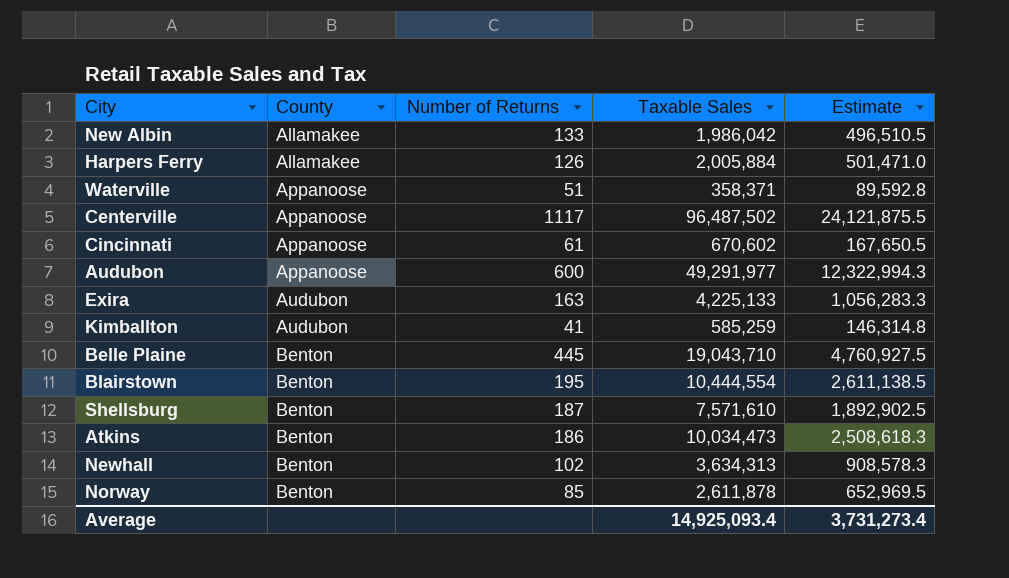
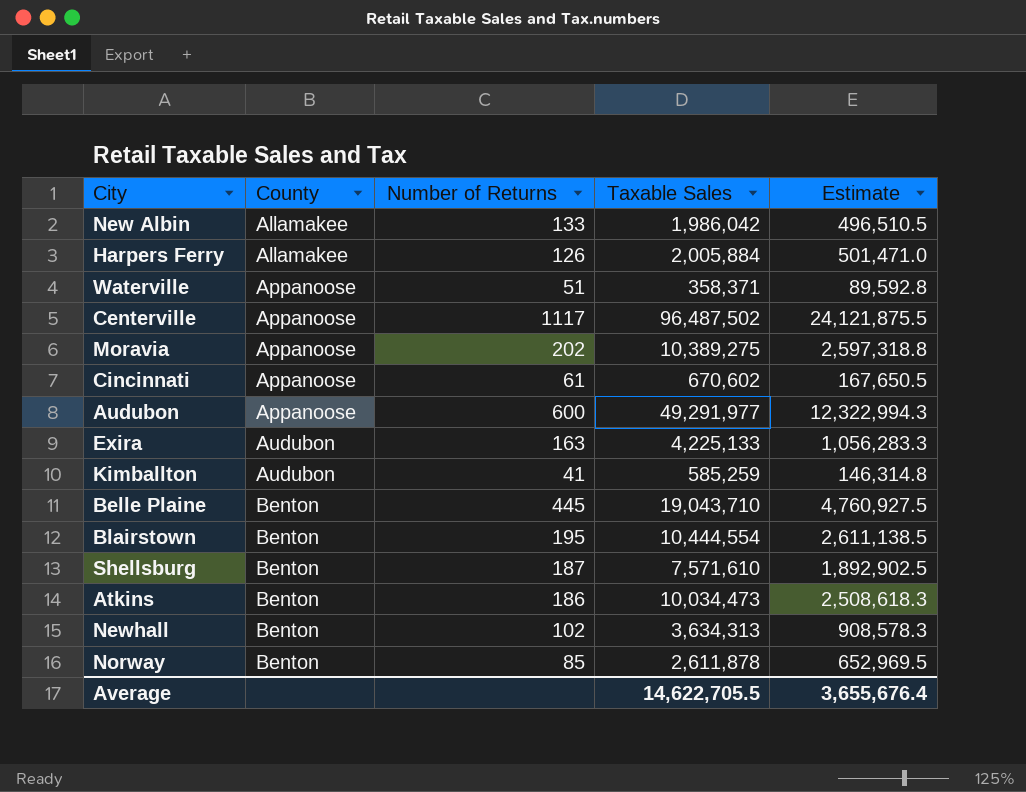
row Moravia: none -> Appanoose | 202 | 10,389,275 | 2,597,318.8
Average | Taxable Sales: 14,925,093.4 -> 14,622,705.5
Average | Estimate: 3,731,273.4 -> 3,655,676.4

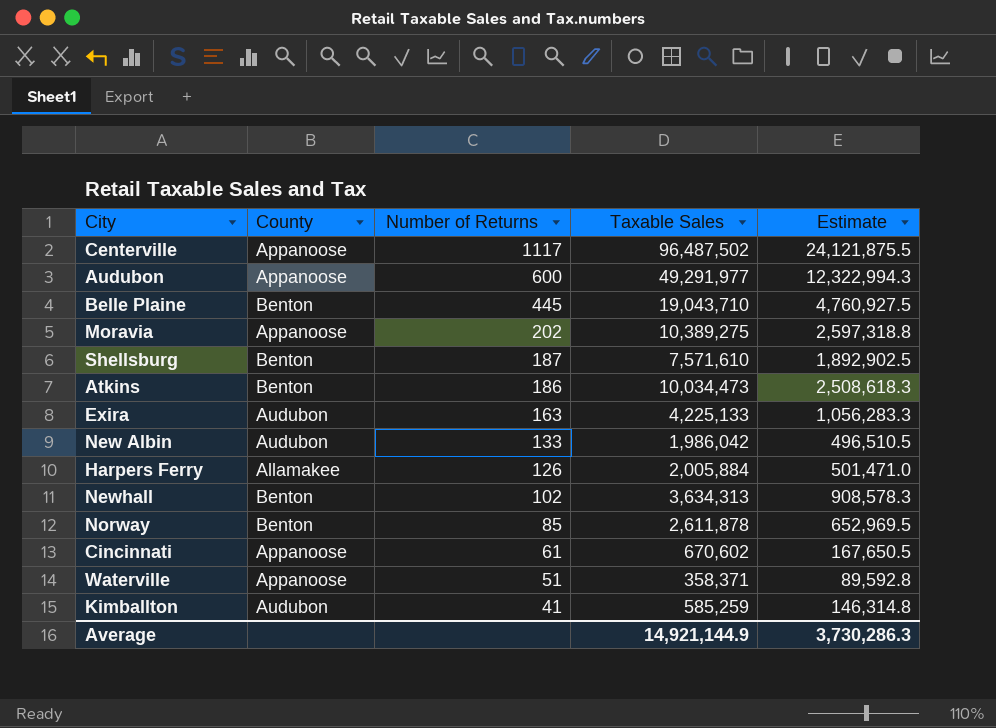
row order: County ascending -> Number of Returns descending
row Blairstown: Benton | 195 | 10,444,554 | 2,611,138.5 -> none
New Albin | County: Allamakee -> Audubon
Average | Taxable Sales: 14,622,705.5 -> 14,921,144.9
Average | Estimate: 3,655,676.4 -> 3,730,286.3

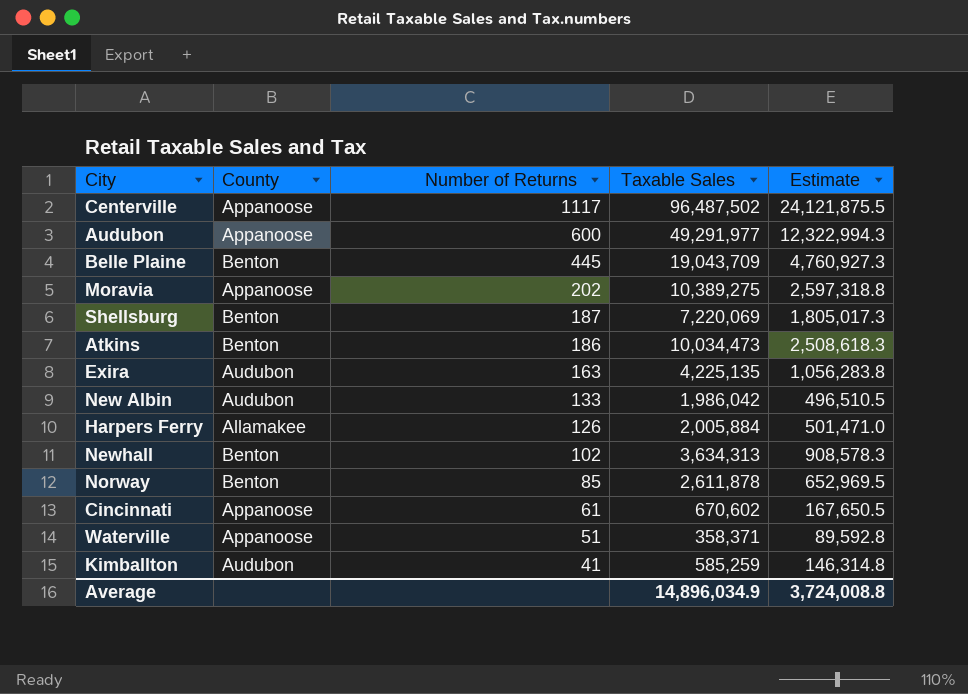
Belle Plaine | Taxable Sales: 19,043,710 -> 19,043,709
Belle Plaine | Estimate: 4,760,927.5 -> 4,760,927.3
Shellsburg | Taxable Sales: 7,571,610 -> 7,220,069
Shellsburg | Estimate: 1,892,902.5 -> 1,805,017.3
Exira | Taxable Sales: 4,225,133 -> 4,225,135
Exira | Estimate: 1,056,283.3 -> 1,056,283.8
Average | Taxable Sales: 14,921,144.9 -> 14,896,034.9
Average | Estimate: 3,730,286.3 -> 3,724,008.8

